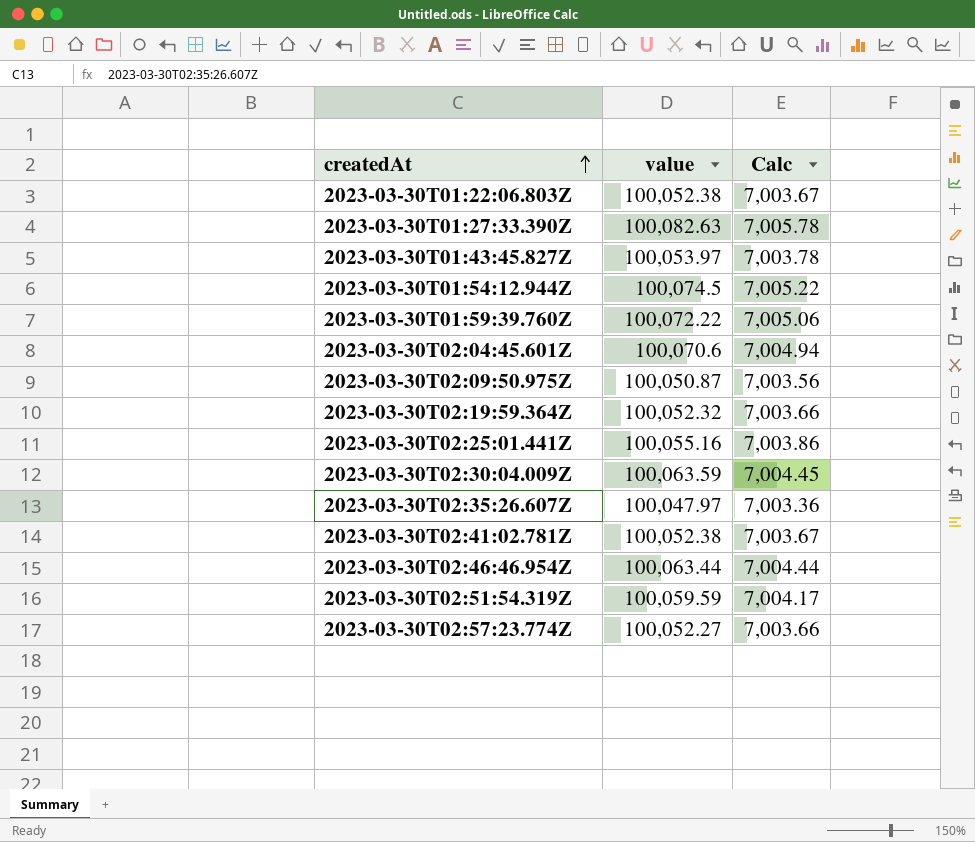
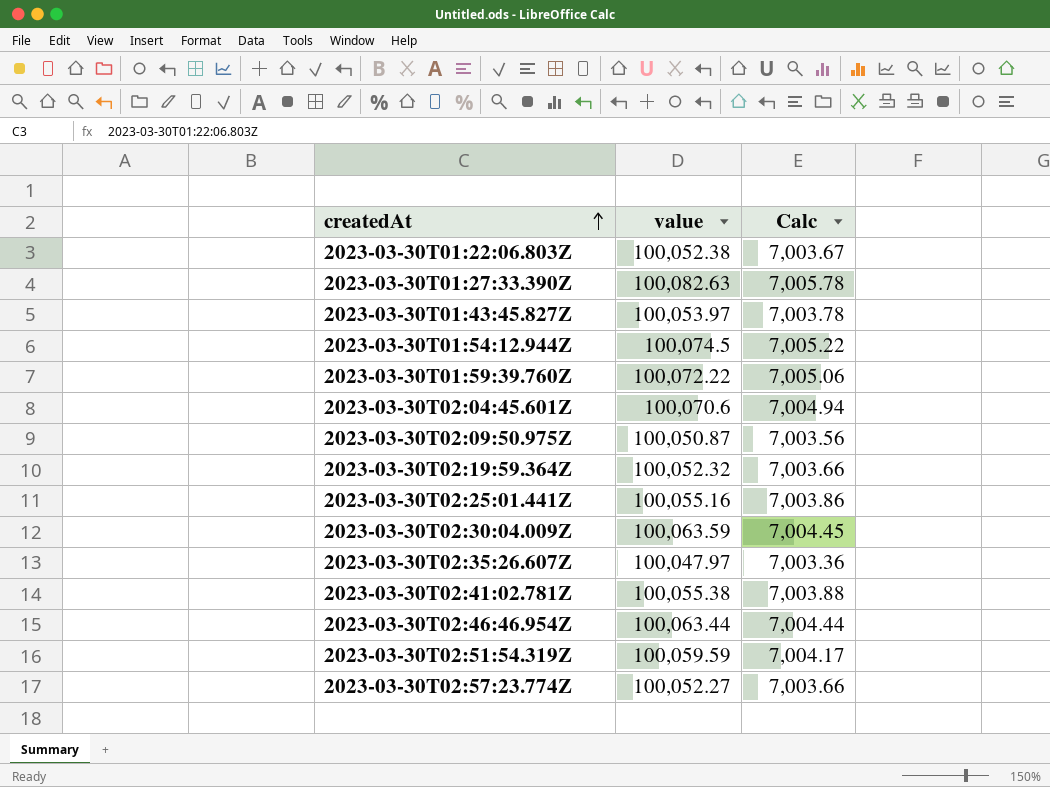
2023-03-30T02:41:02.781Z | value: 100,052.38 -> 100,055.38
2023-03-30T02:41:02.781Z | Calc: 7,003.67 -> 7,003.88

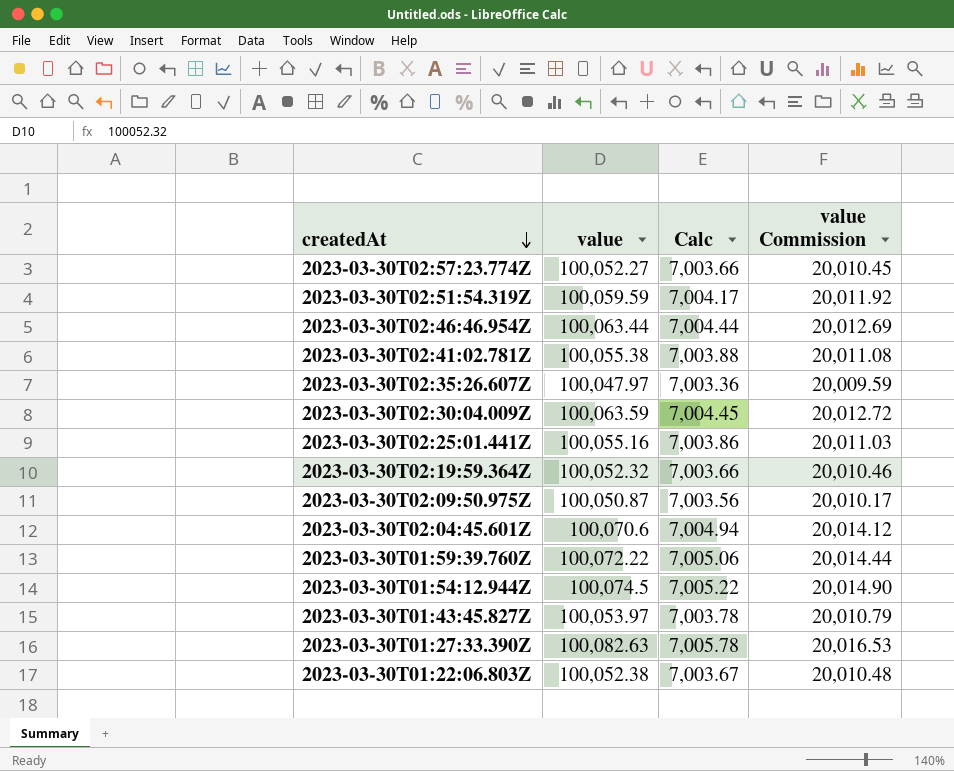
row order: createdAt ascending -> createdAt descending
column value Commission | formula: none -> [value] * 0.2

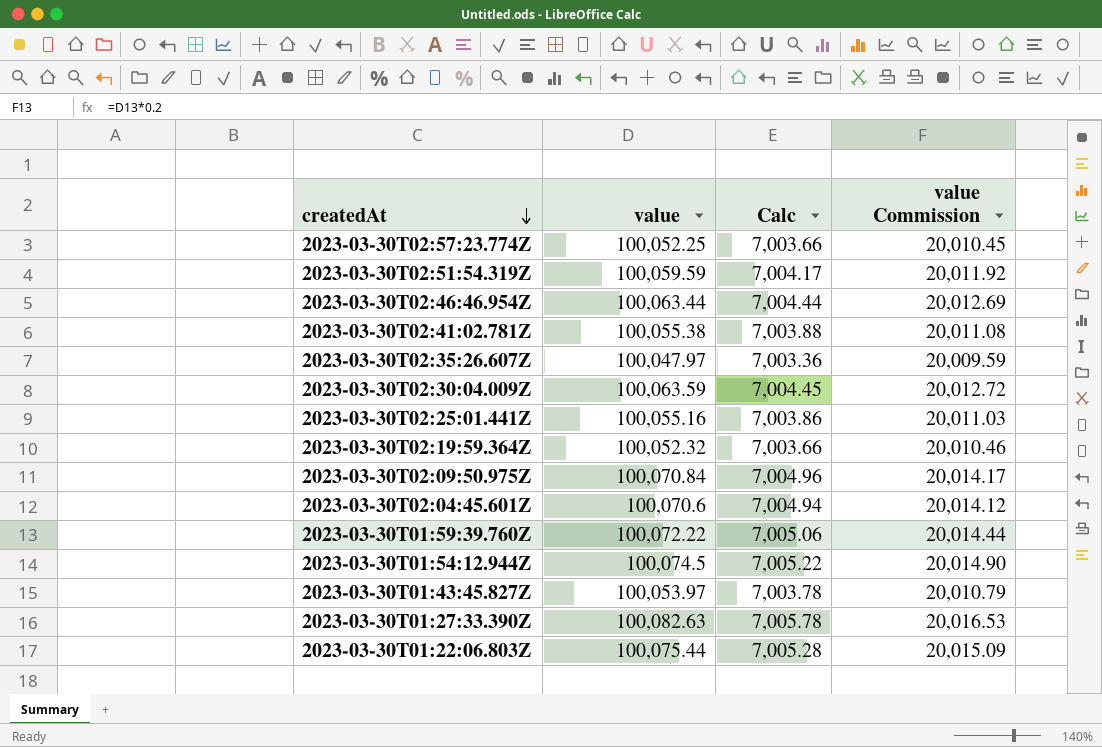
2023-03-30T02:57:23.774Z | value: 100,052.27 -> 100,052.25
2023-03-30T02:09:50.975Z | value: 100,050.87 -> 100,070.84
2023-03-30T02:09:50.975Z | Calc: 7,003.56 -> 7,004.96
2023-03-30T02:09:50.975Z | value Commission: 20,010.17 -> 20,014.17
2023-03-30T01:22:06.803Z | value: 100,052.38 -> 100,075.44
2023-03-30T01:22:06.803Z | Calc: 7,003.67 -> 7,005.28
2023-03-30T01:22:06.803Z | value Commission: 20,010.48 -> 20,015.09

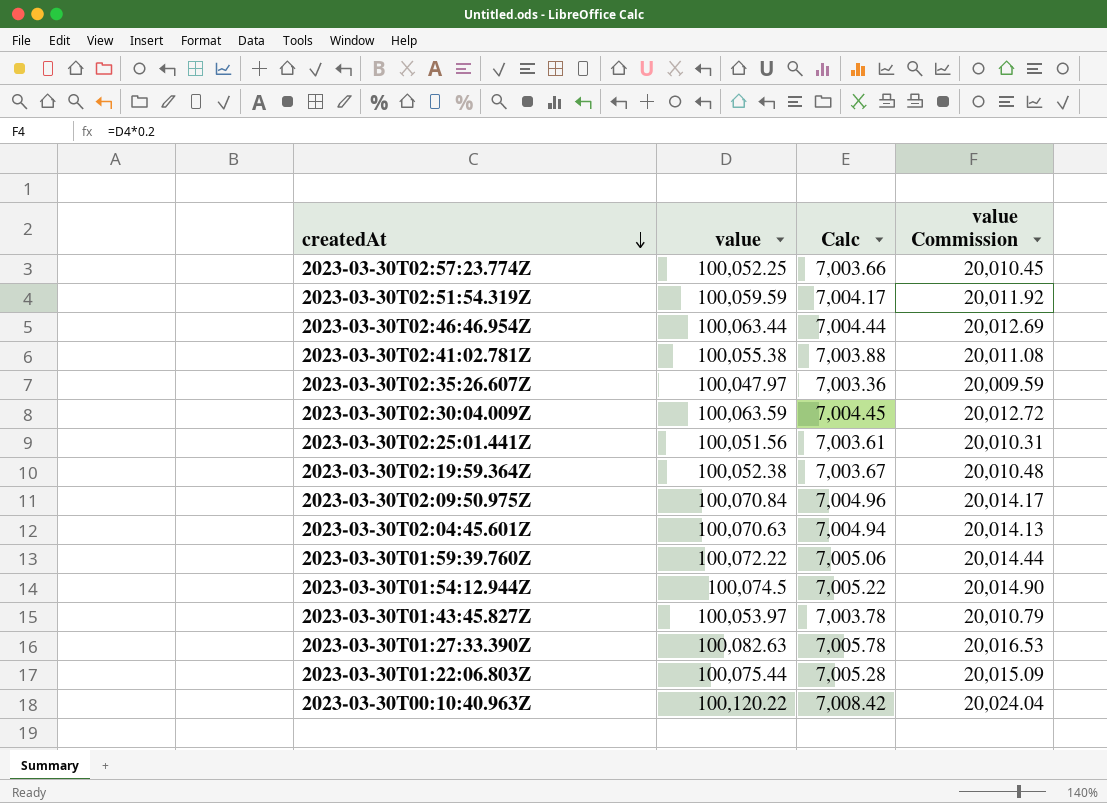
2023-03-30T02:25:01.441Z | value: 100,055.16 -> 100,051.56
2023-03-30T02:25:01.441Z | Calc: 7,003.86 -> 7,003.61
2023-03-30T02:25:01.441Z | value Commission: 20,011.03 -> 20,010.31
2023-03-30T02:19:59.364Z | value: 100,052.32 -> 100,052.38
2023-03-30T02:19:59.364Z | Calc: 7,003.66 -> 7,003.67
2023-03-30T02:19:59.364Z | value Commission: 20,010.46 -> 20,010.48
2023-03-30T02:04:45.601Z | value: 100,070.6 -> 100,070.63
2023-03-30T02:04:45.601Z | value Commission: 20,014.12 -> 20,014.13
row 2023-03-30T00:10:40.963Z: none -> 100,120.22 | 7,008.42 | 20,024.04

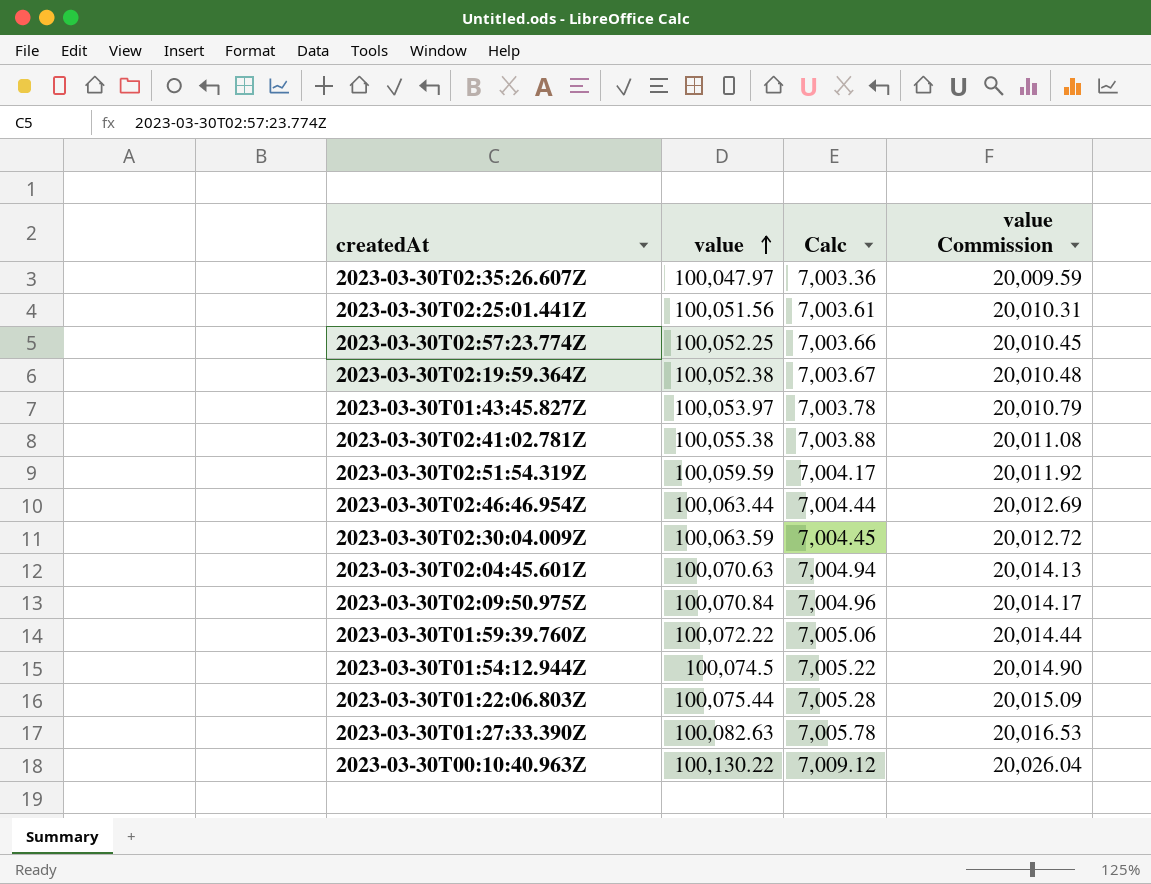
row order: createdAt descending -> value ascending
2023-03-30T00:10:40.963Z | value: 100,120.22 -> 100,130.22
2023-03-30T00:10:40.963Z | Calc: 7,008.42 -> 7,009.12
2023-03-30T00:10:40.963Z | value Commission: 20,024.04 -> 20,026.04

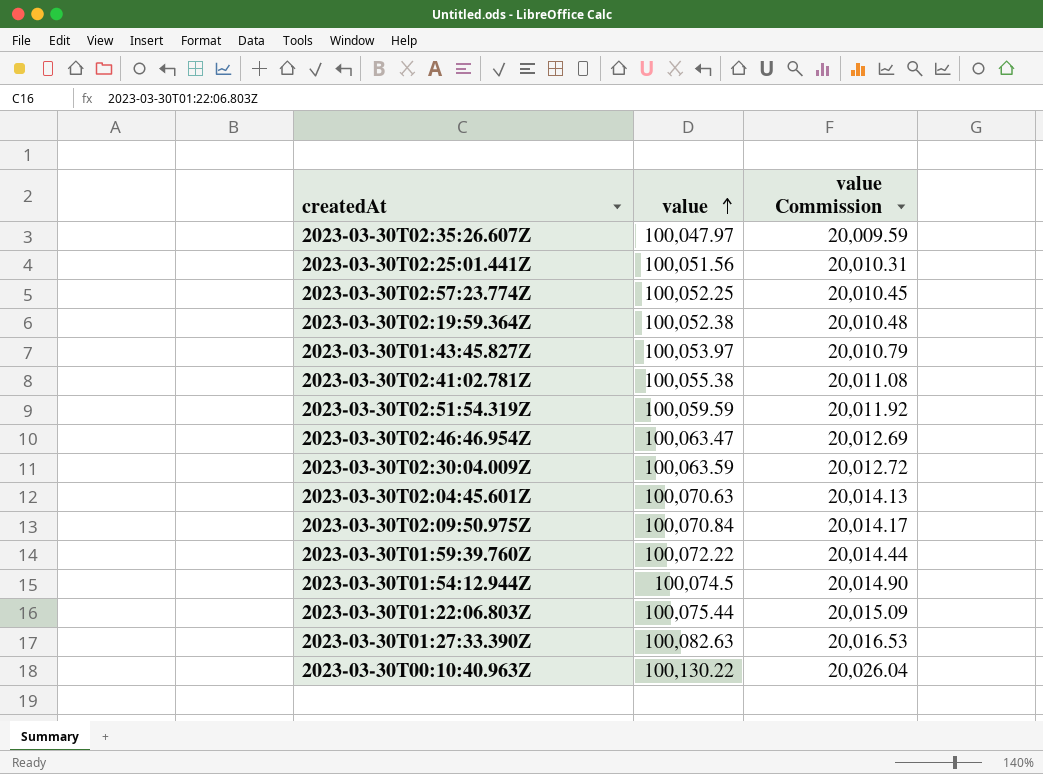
column Calc | formula: [value] * 0.07 -> none
2023-03-30T02:46:46.954Z | value: 100,063.44 -> 100,063.47

